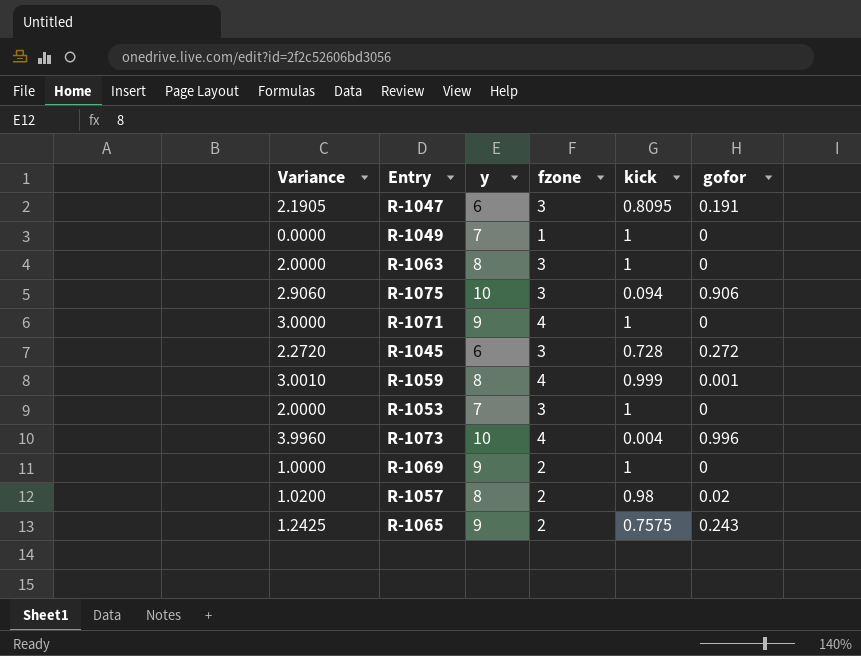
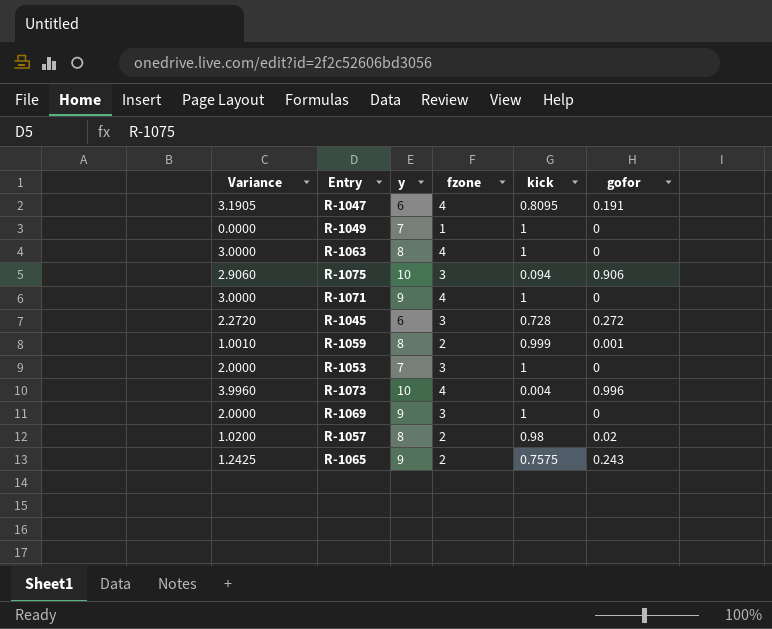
R-1047 | Variance: 2.1905 -> 3.1905
R-1047 | fzone: 3 -> 4
R-1063 | Variance: 2.0000 -> 3.0000
R-1063 | fzone: 3 -> 4
R-1059 | Variance: 3.0010 -> 1.0010
R-1059 | fzone: 4 -> 2
R-1069 | Variance: 1.0000 -> 2.0000
R-1069 | fzone: 2 -> 3

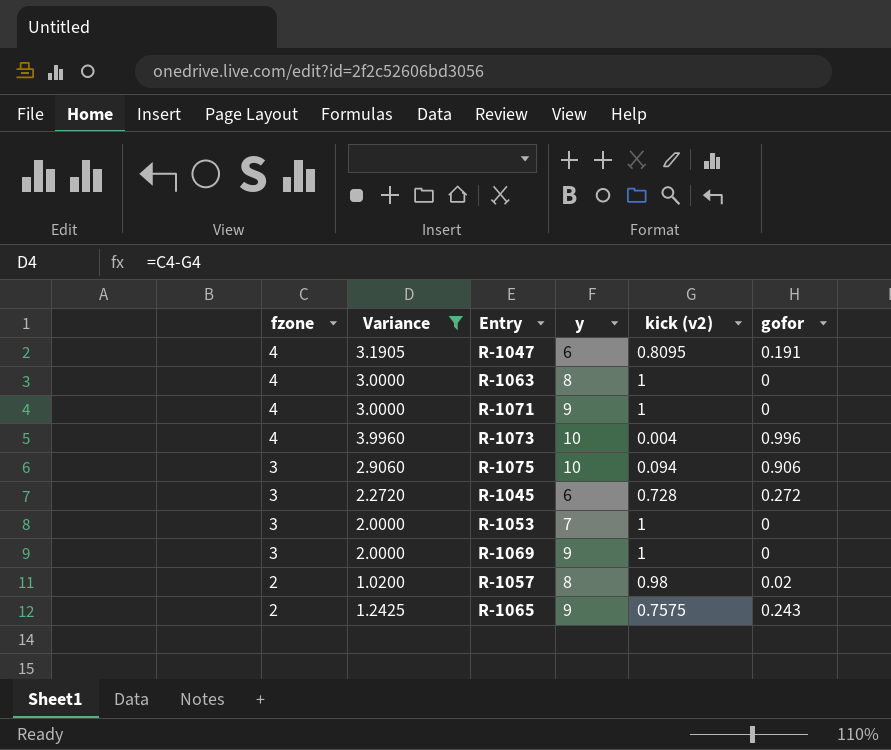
filter: none -> Variance >= 1.0200
row order: none -> fzone descending
column fzone | position: 4 -> 1
column name: kick -> kick (v2)

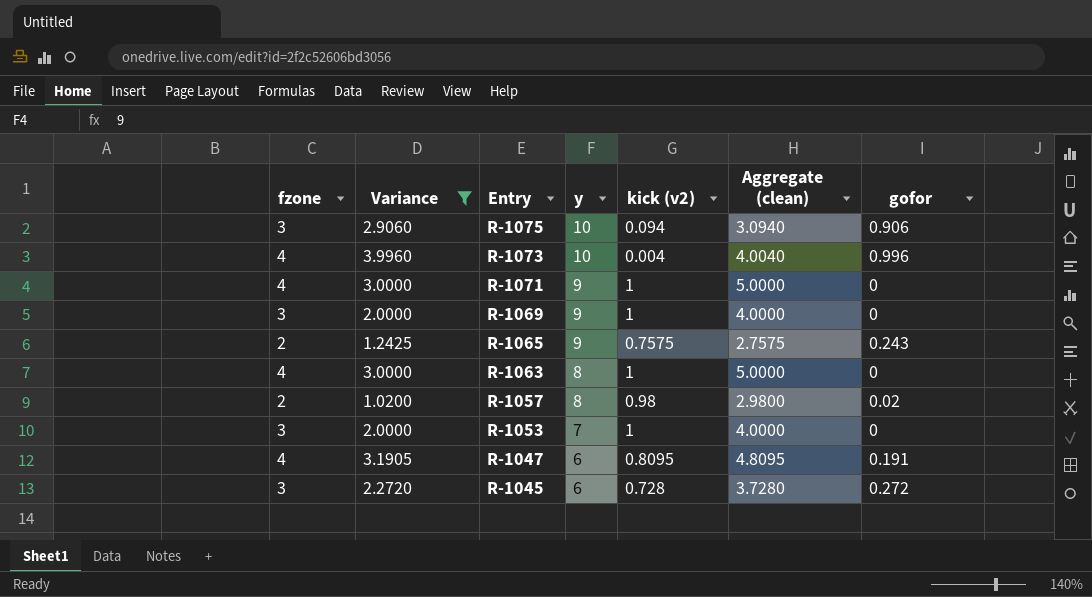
row order: fzone descending -> Entry descending
column Aggregate (clean) | formula: none -> [fzone] + [kick (v2)]

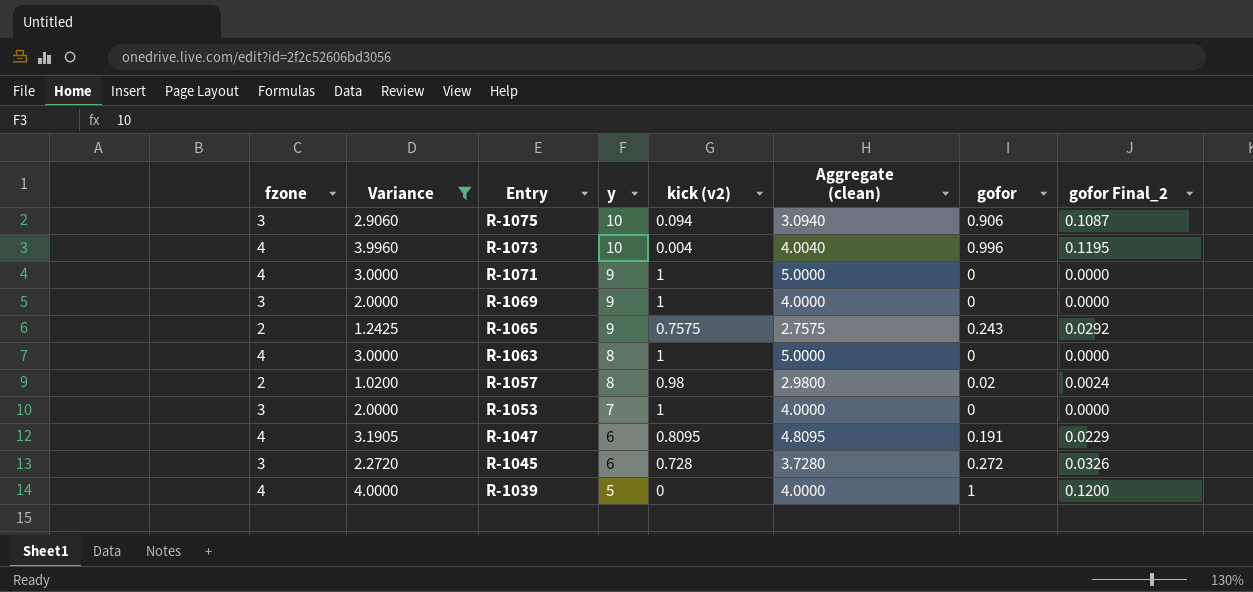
column gofor Final_2 | formula: none -> [gofor] * 0.12
row R-1039: none -> 4 | 4.0000 | 5 | 0 | 4.0000 | 1 | 0.1200

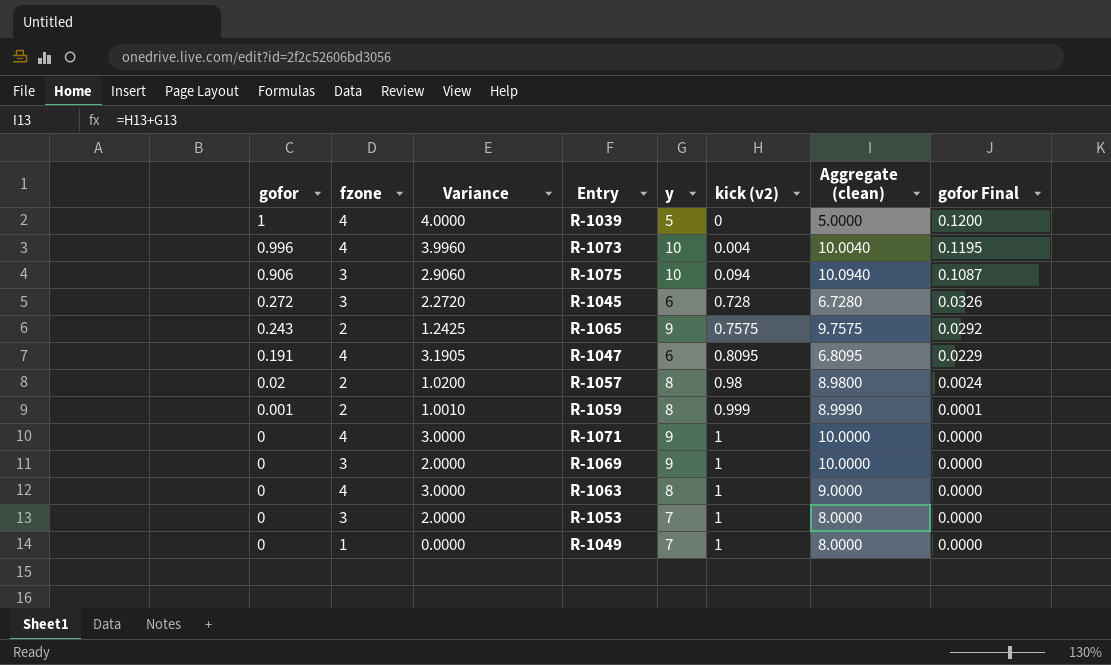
filter: Variance >= 1.0200 -> none
row order: Entry descending -> gofor descending
column gofor | position: 7 -> 1
column Aggregate (clean) | formula: [fzone] + [kick (v2)] -> [y] + [kick (v2)]
column name: gofor Final_2 -> gofor Final

